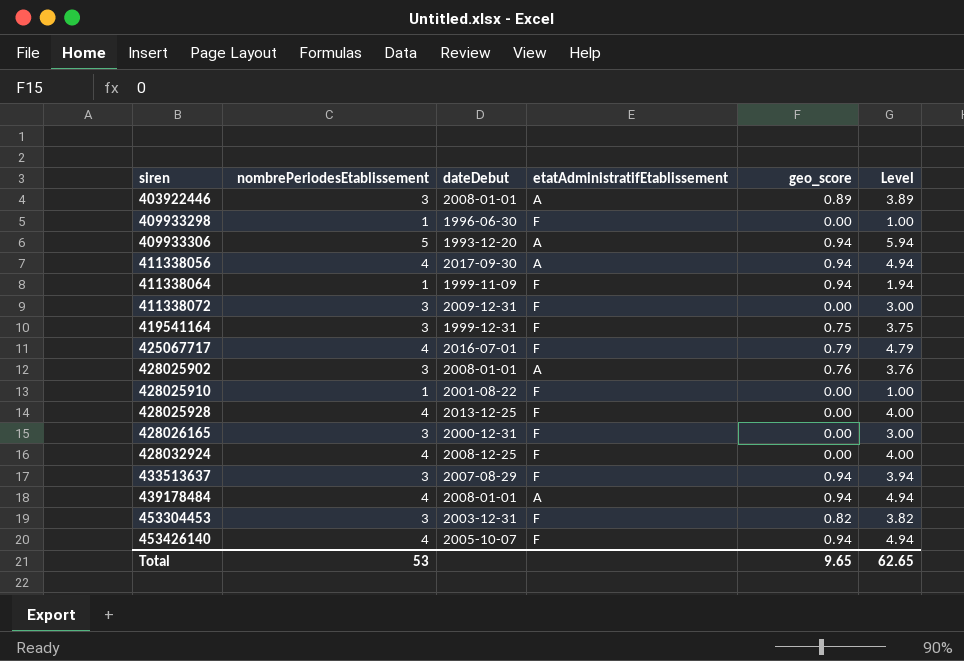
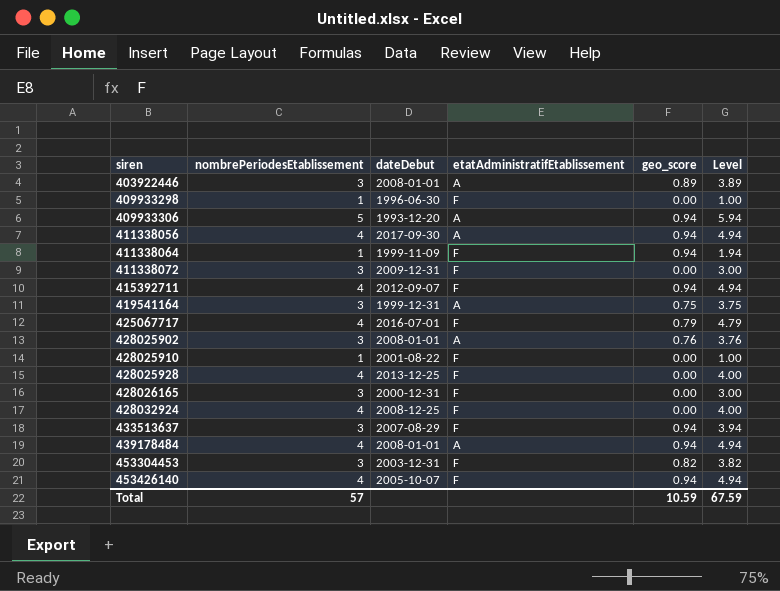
row 415392711: none -> 4 | 2012-09-07 | F | 0.94 | 4.94
419541164 | etatAdministratifEtablissement: F -> A
Total | nombrePeriodesEtablissement: 53 -> 57
Total | geo_score: 9.65 -> 10.59
Total | Level: 62.65 -> 67.59

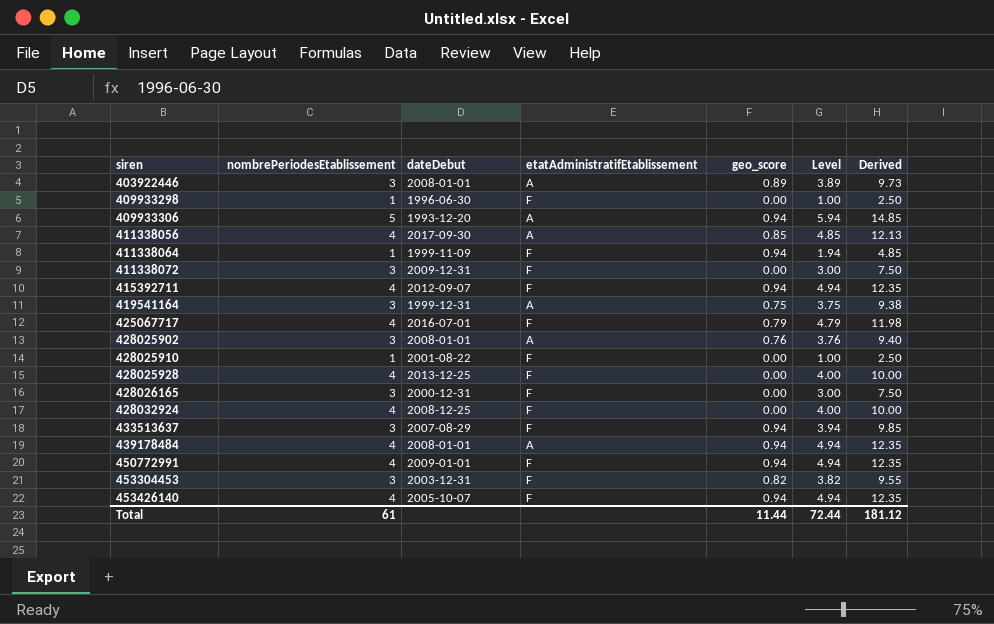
column Derived | formula: none -> [Level] * 2.5
411338056 | geo_score: 0.94 -> 0.85
411338056 | Level: 4.94 -> 4.85
row 450772991: none -> 4 | 2009-01-01 | F | 0.94 | 4.94 | 12.35
Total | nombrePeriodesEtablissement: 57 -> 61
Total | geo_score: 10.59 -> 11.44
Total | Level: 67.59 -> 72.44

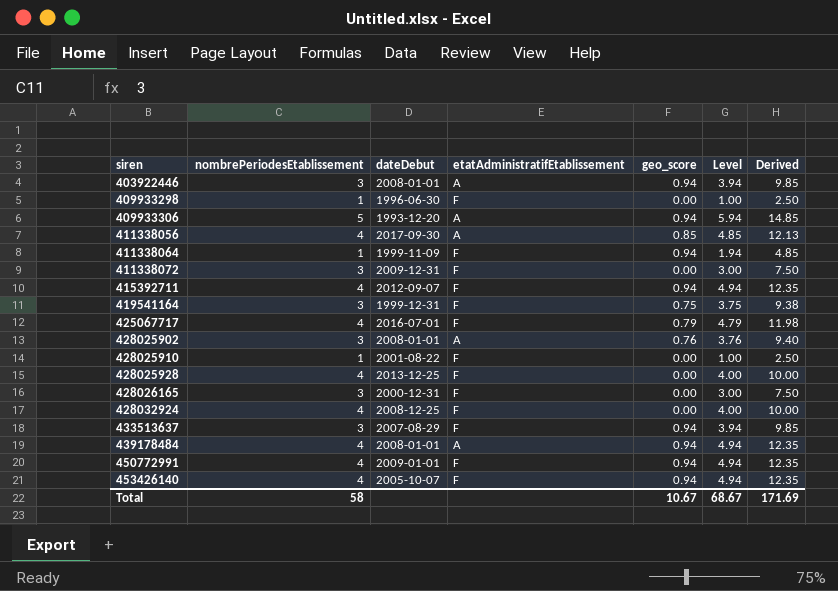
row 453304453: 3 | 2003-12-31 | F | 0.82 | 3.82 | 9.55 -> none
403922446 | geo_score: 0.89 -> 0.94
403922446 | Level: 3.89 -> 3.94
403922446 | Derived: 9.73 -> 9.85
419541164 | etatAdministratifEtablissement: A -> F
Total | nombrePeriodesEtablissement: 61 -> 58
Total | geo_score: 11.44 -> 10.67
Total | Level: 72.44 -> 68.67
Total | Derived: 181.12 -> 171.69

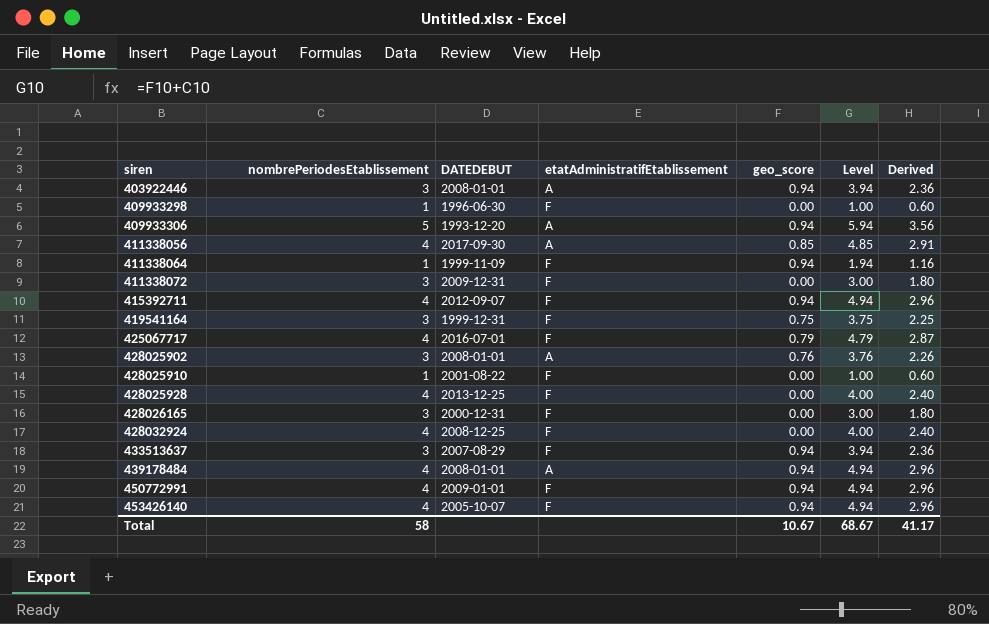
column name: dateDebut -> DATEDEBUT
column Derived | formula: [Level] * 2.5 -> [Level] * 0.6
Total | Derived: 171.69 -> 41.17

